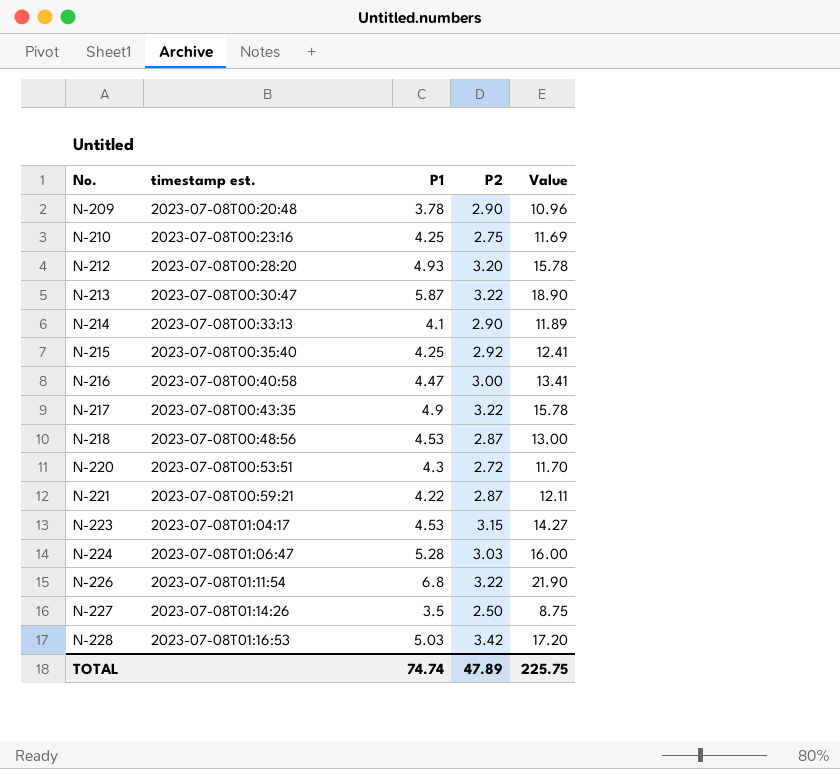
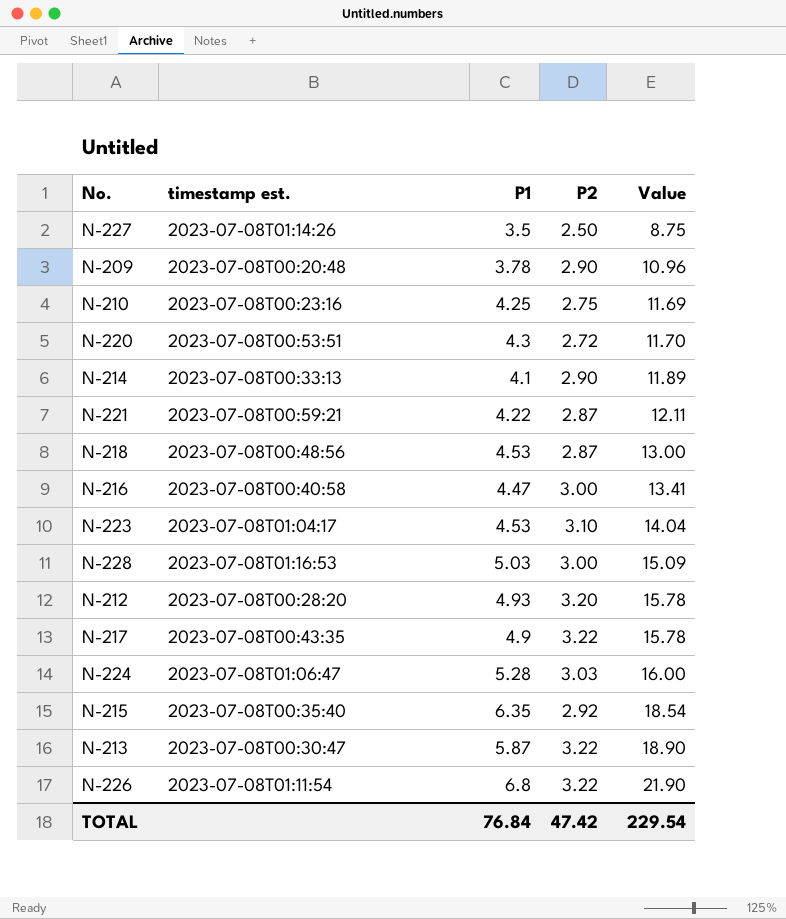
row order: No. ascending -> Value ascending
N-223 | P2: 3.15 -> 3.10
N-223 | Value: 14.27 -> 14.04
N-228 | P2: 3.42 -> 3.00
N-228 | Value: 17.20 -> 15.09
N-215 | P1: 4.25 -> 6.35
N-215 | Value: 12.41 -> 18.54
TOTAL | P1: 74.74 -> 76.84
TOTAL | P2: 47.89 -> 47.42
TOTAL | Value: 225.75 -> 229.54

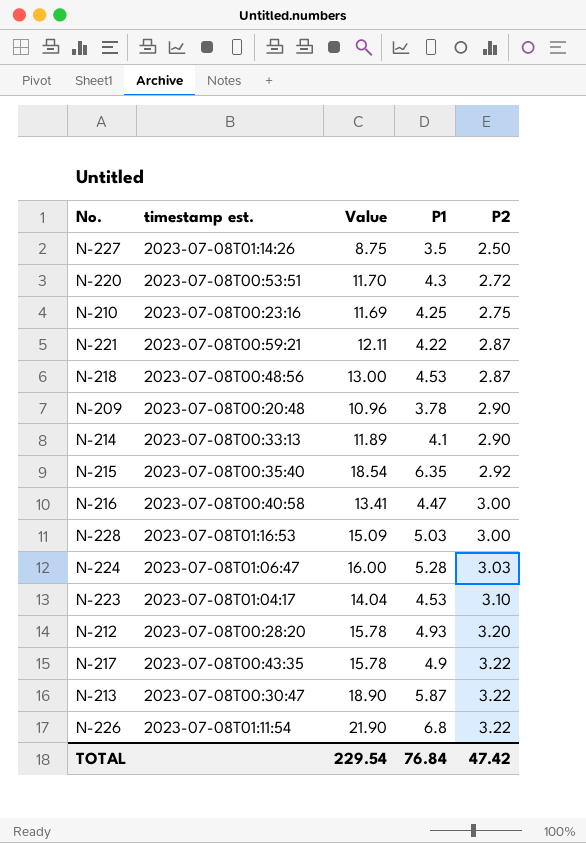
row order: Value ascending -> P2 ascending
column Value | position: 5 -> 3

